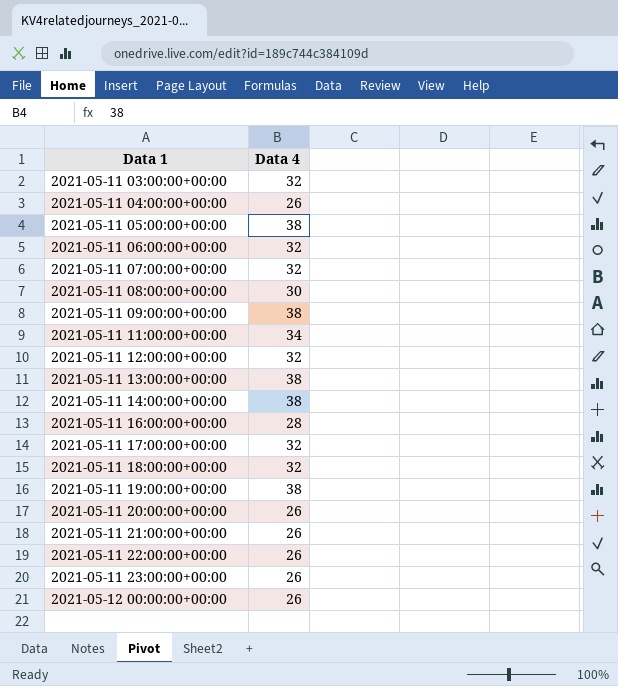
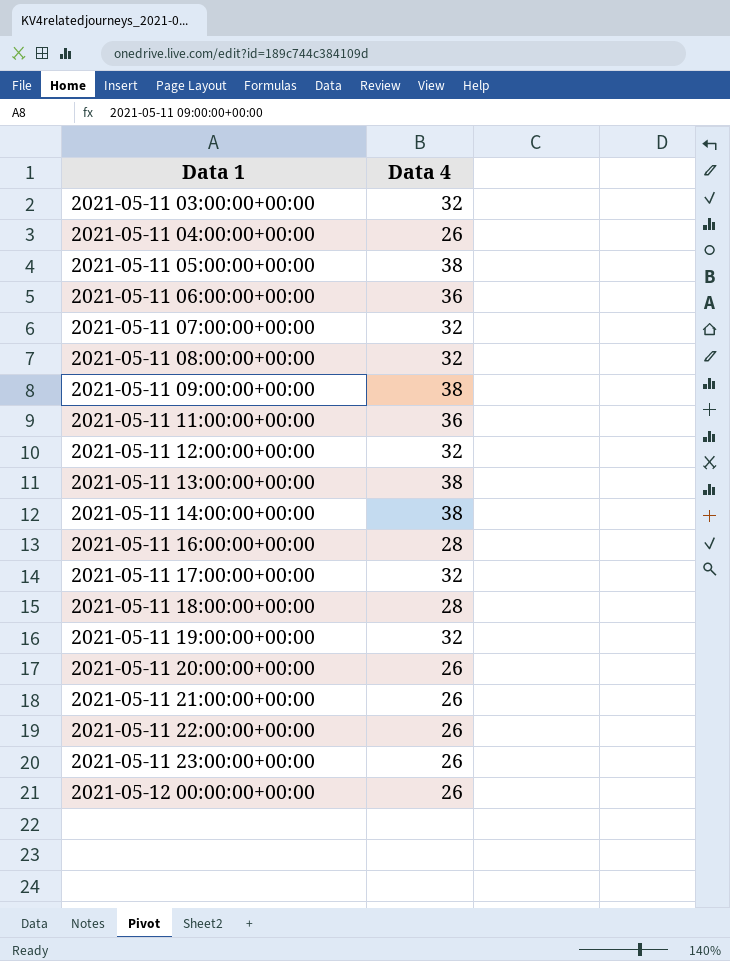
2021-05-11 06:00:00+00:00 | Data 4: 32 -> 36
2021-05-11 08:00:00+00:00 | Data 4: 30 -> 32
2021-05-11 11:00:00+00:00 | Data 4: 34 -> 36
2021-05-11 18:00:00+00:00 | Data 4: 32 -> 28
2021-05-11 19:00:00+00:00 | Data 4: 38 -> 32

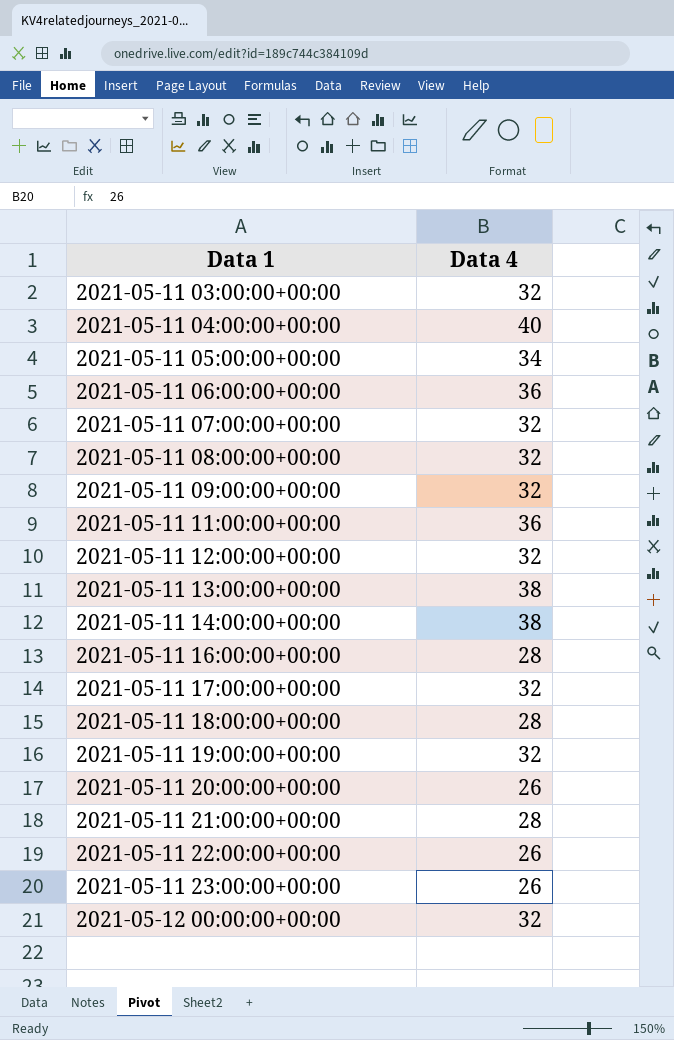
2021-05-11 04:00:00+00:00 | Data 4: 26 -> 40
2021-05-11 05:00:00+00:00 | Data 4: 38 -> 34
2021-05-11 09:00:00+00:00 | Data 4: 38 -> 32
2021-05-11 21:00:00+00:00 | Data 4: 26 -> 28
2021-05-12 00:00:00+00:00 | Data 4: 26 -> 32

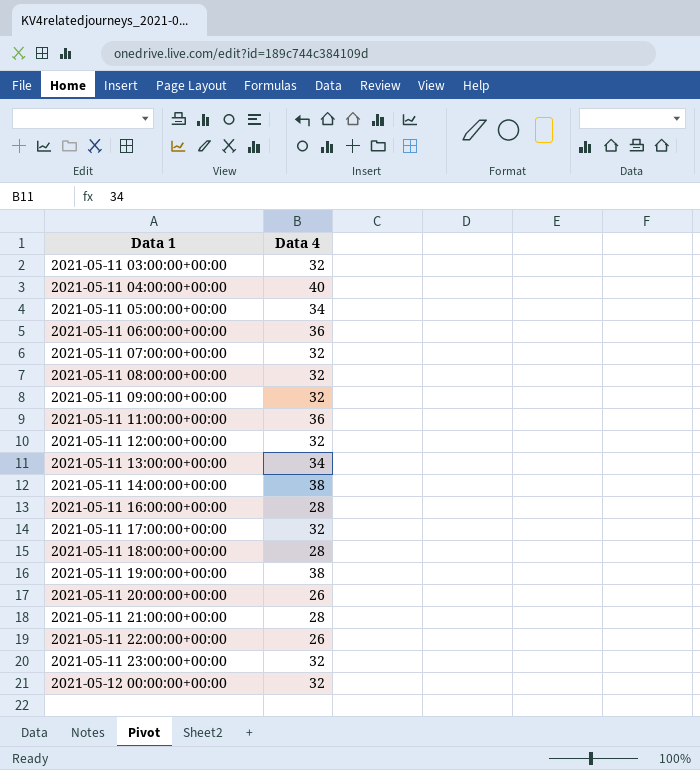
2021-05-11 13:00:00+00:00 | Data 4: 38 -> 34
2021-05-11 19:00:00+00:00 | Data 4: 32 -> 38
2021-05-11 23:00:00+00:00 | Data 4: 26 -> 32

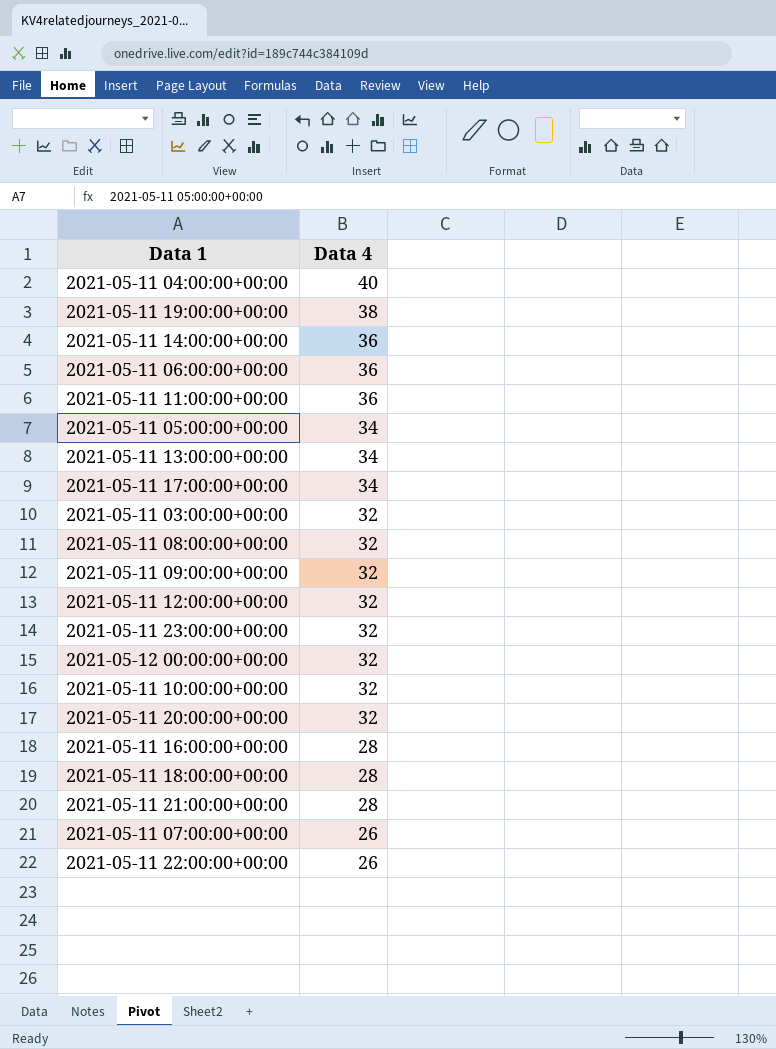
row order: Data 1 ascending -> Data 4 descending
2021-05-11 14:00:00+00:00 | Data 4: 38 -> 36
2021-05-11 17:00:00+00:00 | Data 4: 32 -> 34
row 2021-05-11 10:00:00+00:00: none -> 32
2021-05-11 20:00:00+00:00 | Data 4: 26 -> 32
2021-05-11 07:00:00+00:00 | Data 4: 32 -> 26

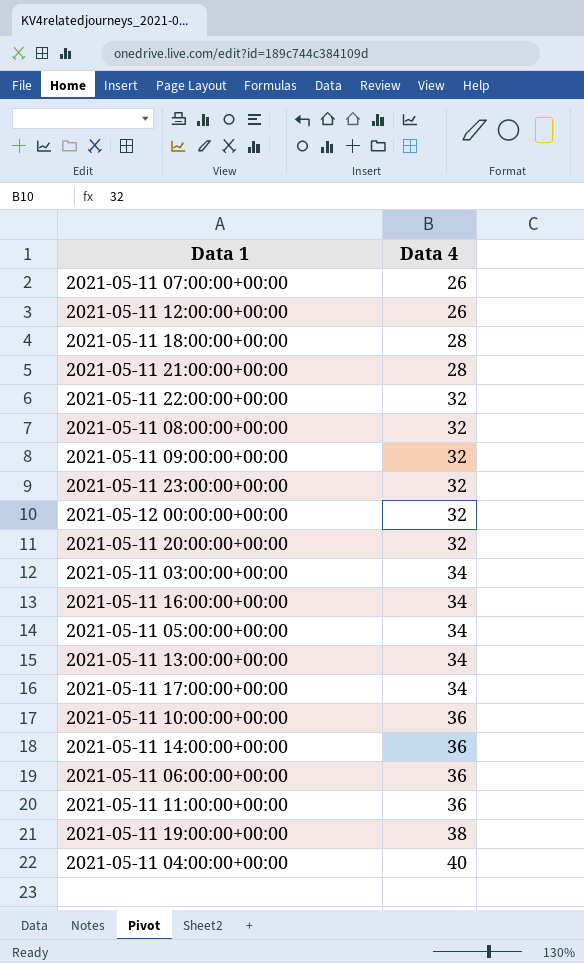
row order: Data 4 descending -> Data 4 ascending
2021-05-11 12:00:00+00:00 | Data 4: 32 -> 26
2021-05-11 22:00:00+00:00 | Data 4: 26 -> 32
2021-05-11 03:00:00+00:00 | Data 4: 32 -> 34
2021-05-11 16:00:00+00:00 | Data 4: 28 -> 34
2021-05-11 10:00:00+00:00 | Data 4: 32 -> 36

